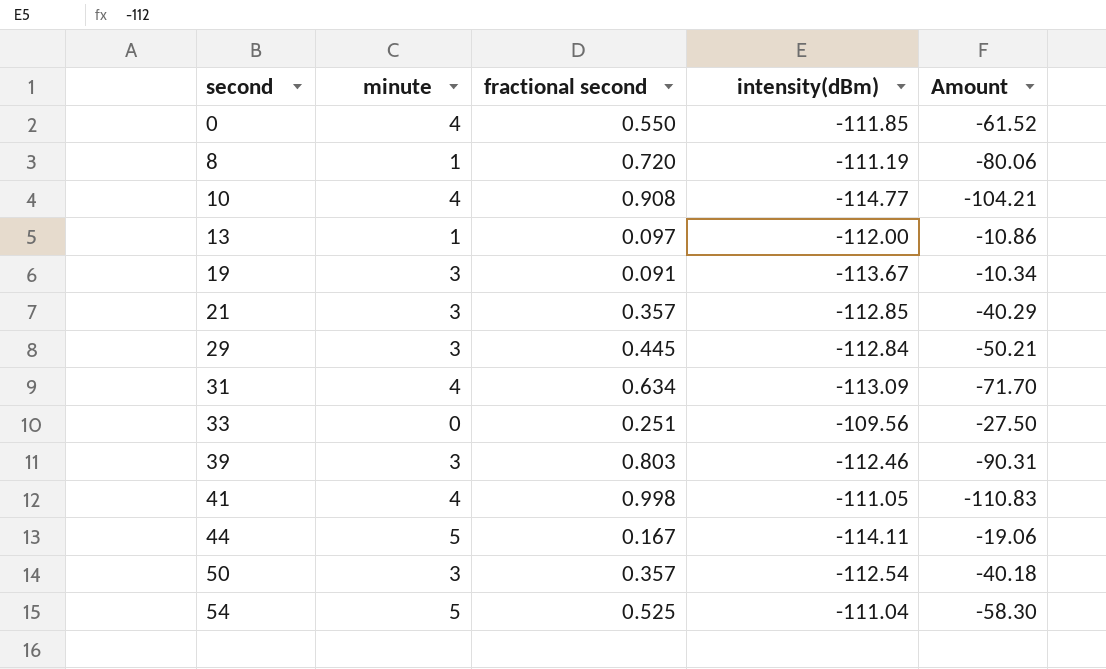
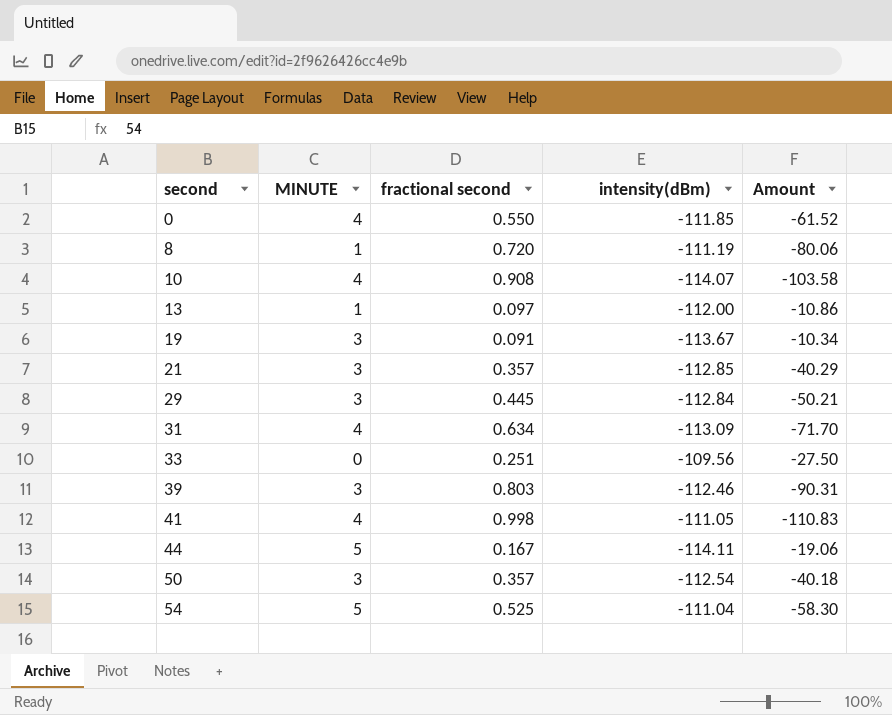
column name: minute -> MINUTE
10 | intensity(dBm): -114.77 -> -114.07
10 | Amount: -104.21 -> -103.58

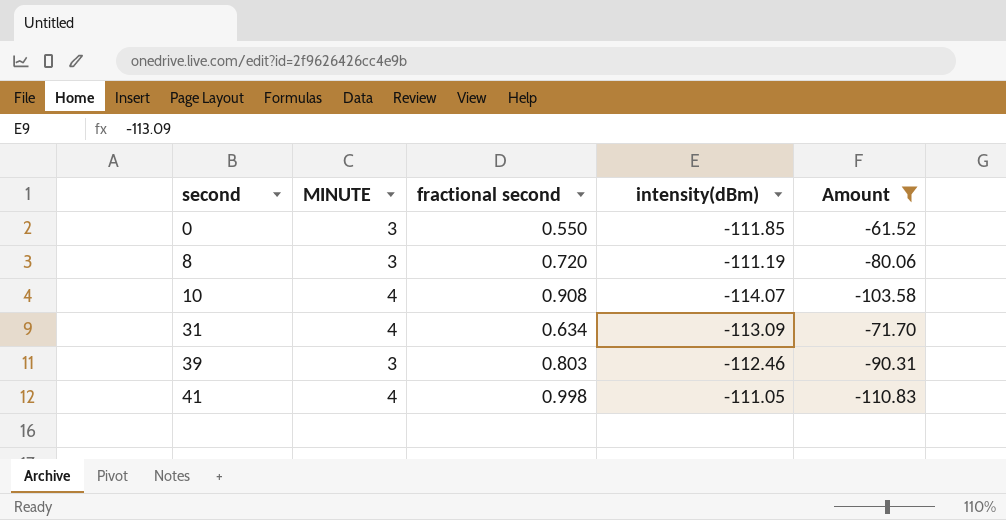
filter: none -> Amount <= -61.52
0 | MINUTE: 4 -> 3
8 | MINUTE: 1 -> 3

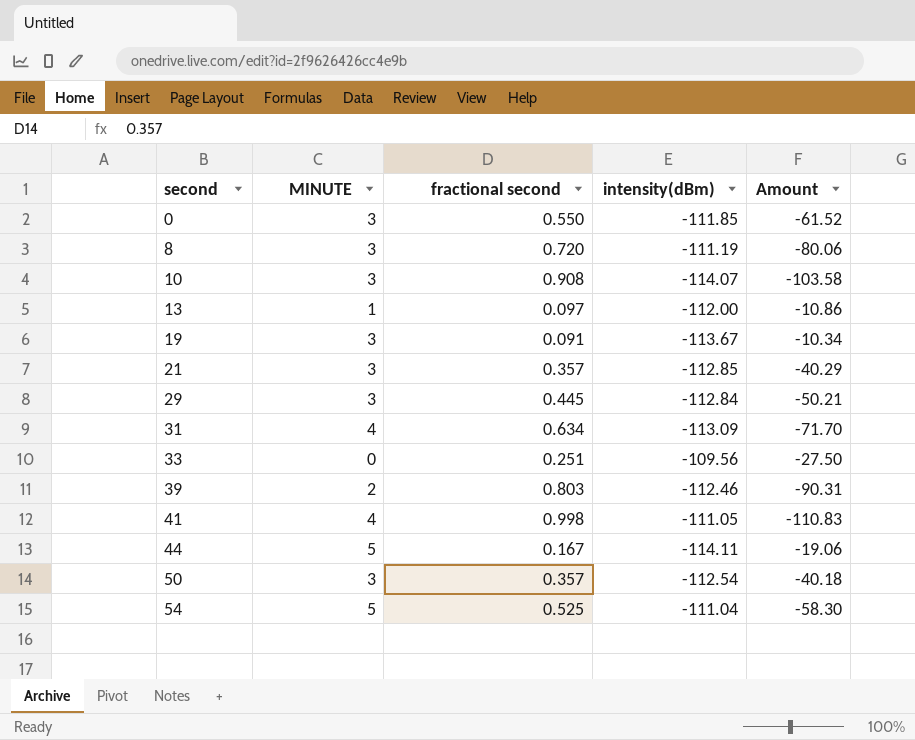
filter: Amount <= -61.52 -> none
10 | MINUTE: 4 -> 3
39 | MINUTE: 3 -> 2

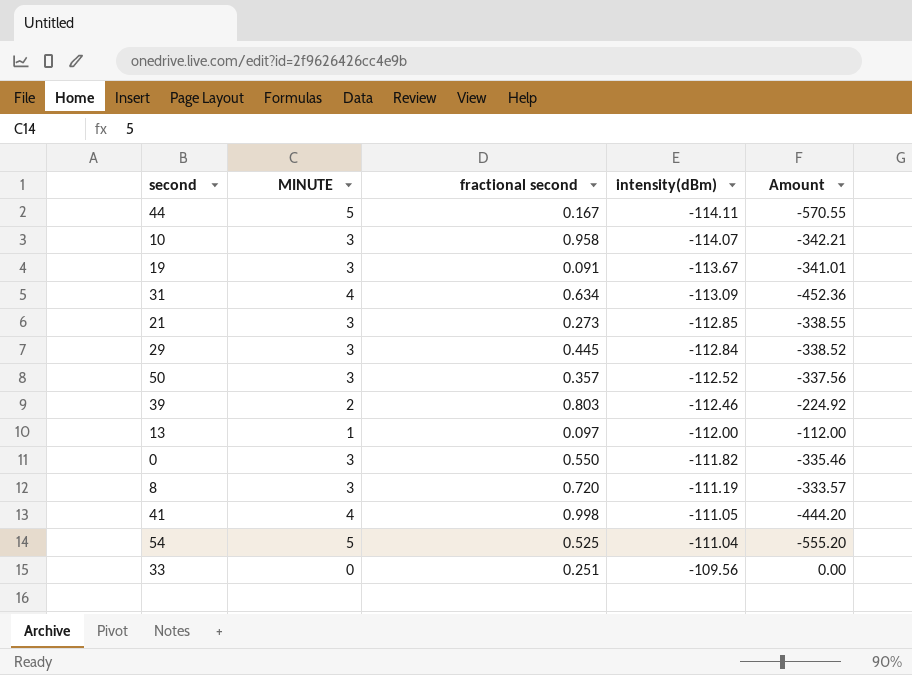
row order: second ascending -> intensity(dBm) ascending
column Amount | formula: [fractional second] * [intensity(dBm)] -> [MINUTE] * [intensity(dBm)]
10 | fractional second: 0.908 -> 0.958
21 | fractional second: 0.357 -> 0.273
50 | intensity(dBm): -112.54 -> -112.52
0 | intensity(dBm): -111.85 -> -111.82

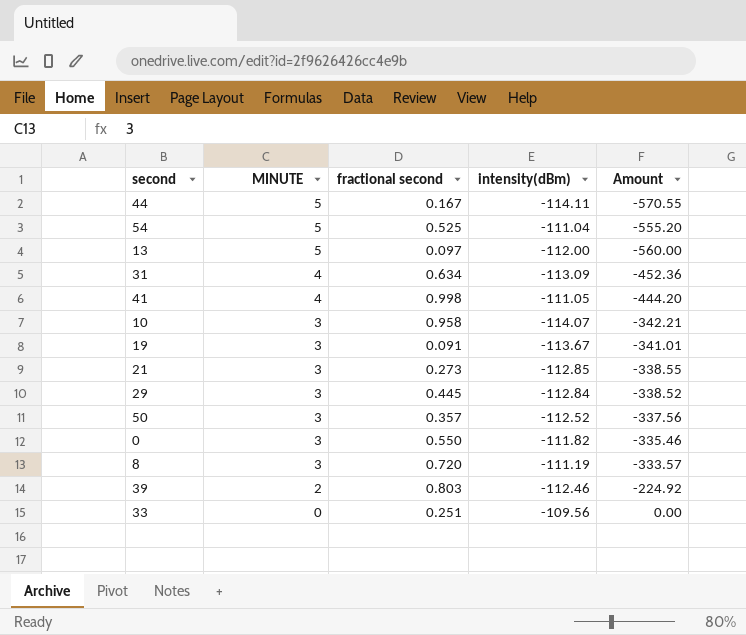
row order: intensity(dBm) ascending -> MINUTE descending
13 | MINUTE: 1 -> 5
13 | Amount: -112.00 -> -560.00

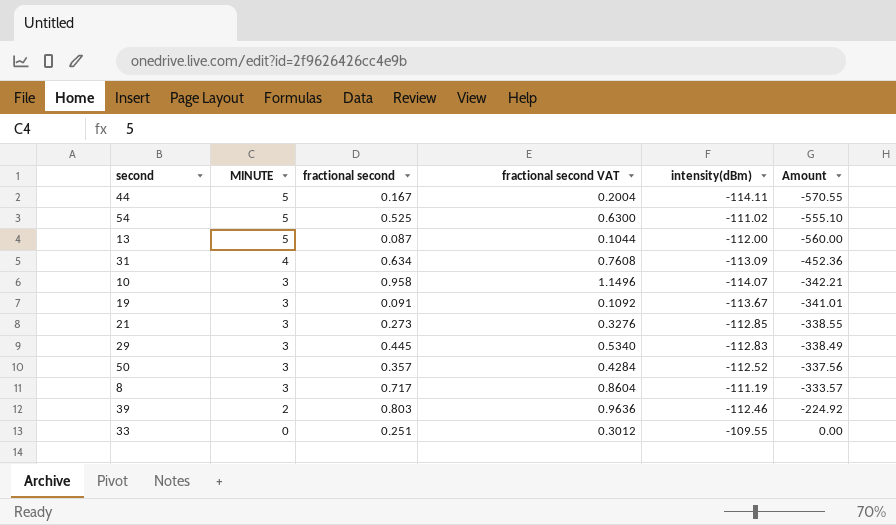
column fractional second VAT | formula: none -> [fractional second] * 1.2
row 41: 4 | 0.998 | -111.05 | -444.20 -> none
row 0: 3 | 0.550 | -111.82 | -335.46 -> none
54 | intensity(dBm): -111.04 -> -111.02
54 | Amount: -555.20 -> -555.10
13 | fractional second: 0.097 -> 0.087
29 | intensity(dBm): -112.84 -> -112.83
29 | Amount: -338.52 -> -338.49
8 | fractional second: 0.720 -> 0.717
33 | intensity(dBm): -109.56 -> -109.55

